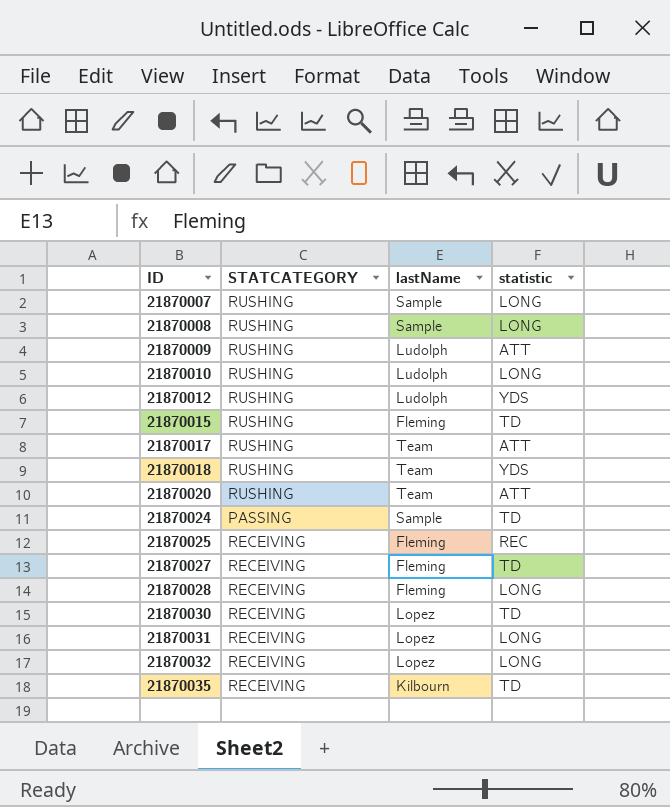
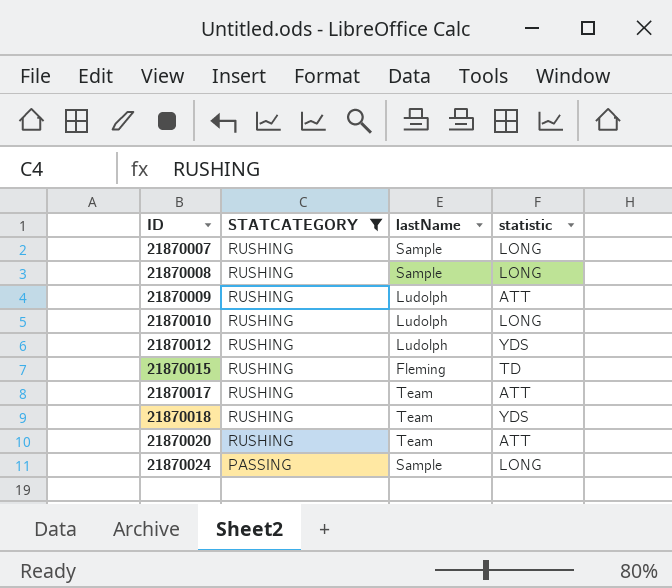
filter: none -> STATCATEGORY != RECEIVING
21870024 | statistic: TD -> LONG

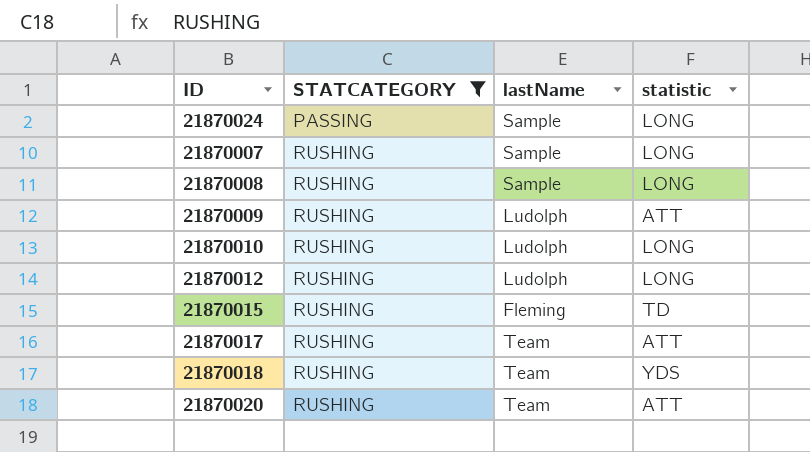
row order: ID ascending -> STATCATEGORY ascending
21870012 | statistic: YDS -> LONG

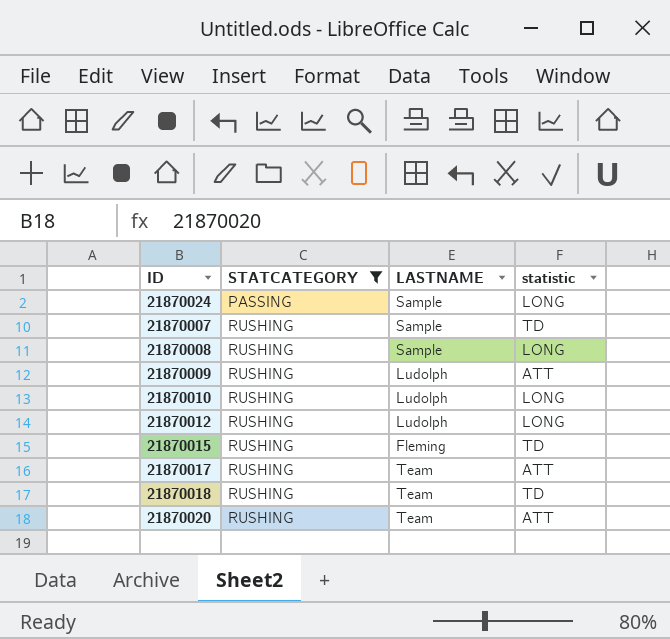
column name: lastName -> LASTNAME
21870007 | statistic: LONG -> TD
21870018 | statistic: YDS -> TD

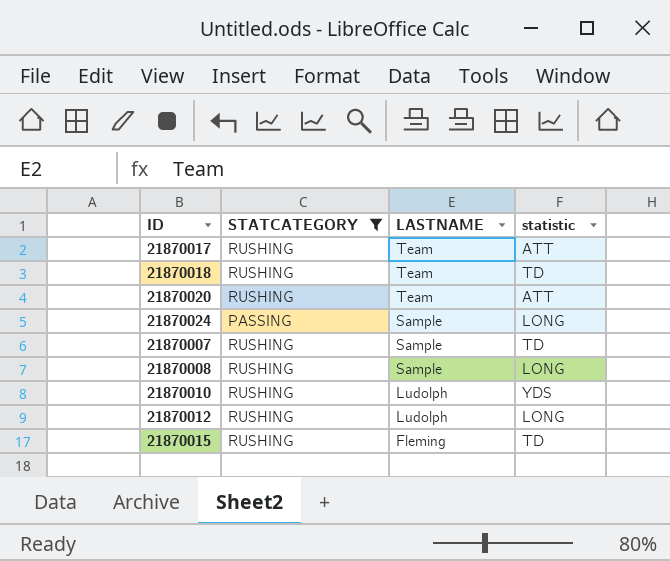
row order: STATCATEGORY ascending -> LASTNAME descending
row 21870009: RUSHING | Ludolph | ATT -> none
21870010 | statistic: LONG -> YDS

